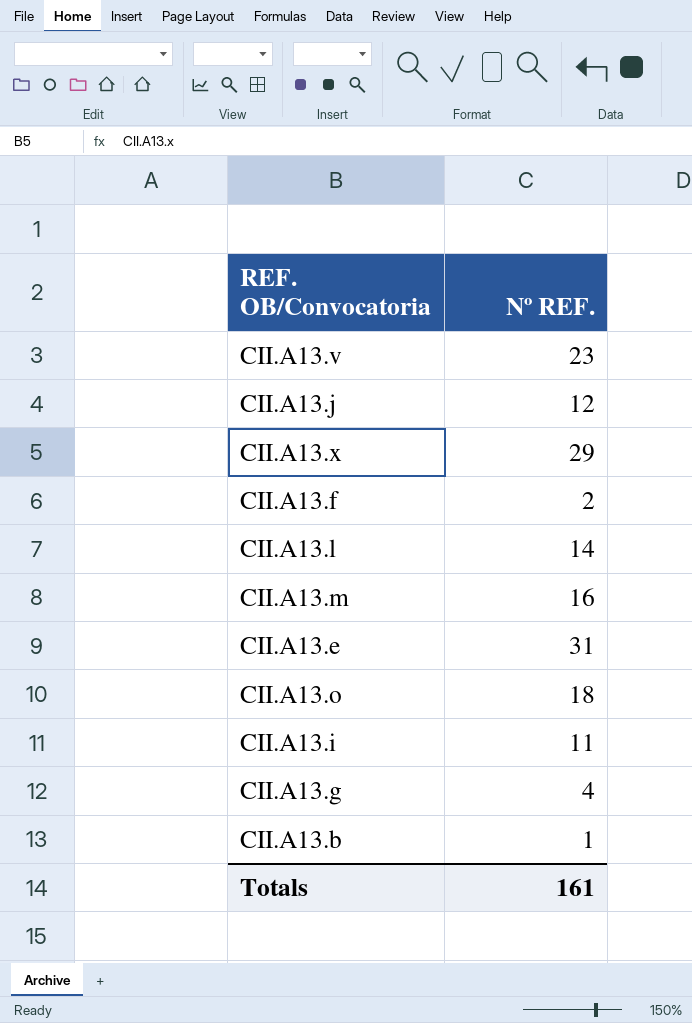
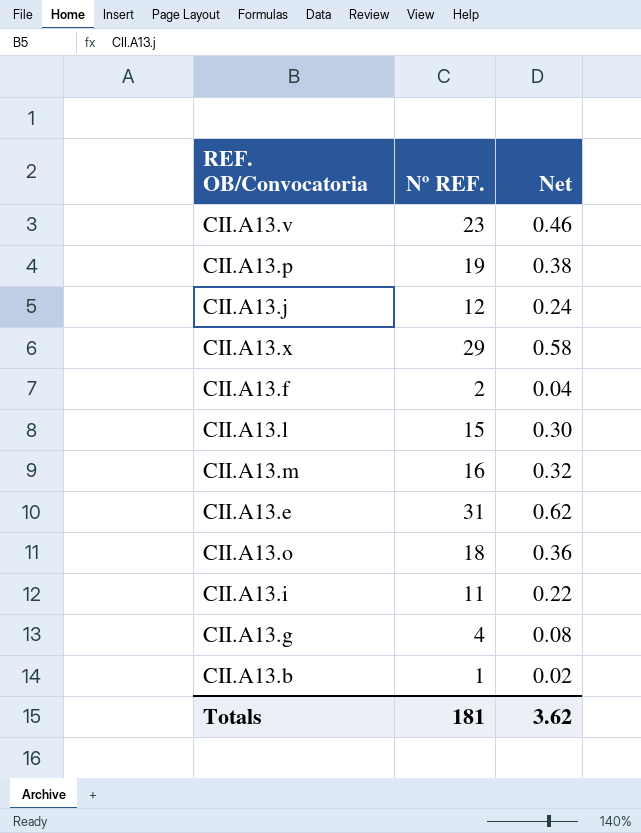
column Net | formula: none -> [Nº REF.] * 0.02
row CII.A13.p: none -> 19 | 0.38
CII.A13.l | Nº REF.: 14 -> 15
Totals | Nº REF.: 161 -> 181

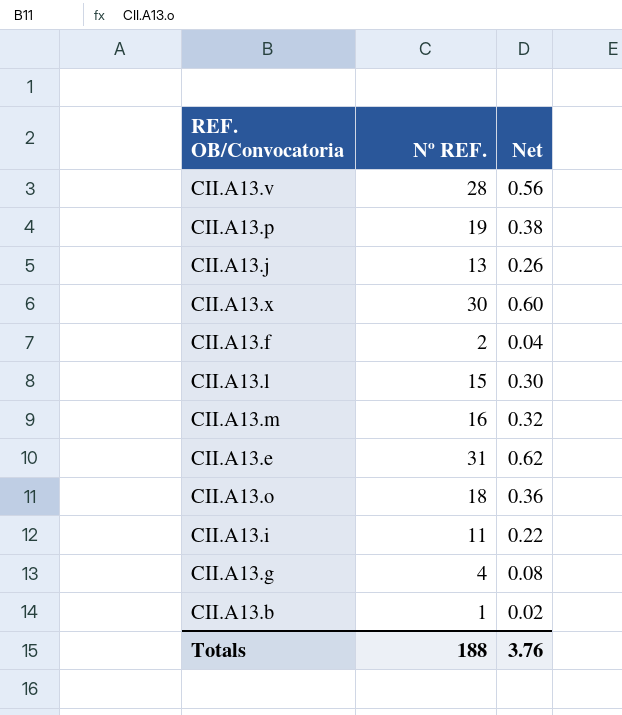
CII.A13.v | Nº REF.: 23 -> 28
CII.A13.v | Net: 0.46 -> 0.56
CII.A13.j | Nº REF.: 12 -> 13
CII.A13.j | Net: 0.24 -> 0.26
CII.A13.x | Nº REF.: 29 -> 30
CII.A13.x | Net: 0.58 -> 0.60
Totals | Nº REF.: 181 -> 188
Totals | Net: 3.62 -> 3.76

